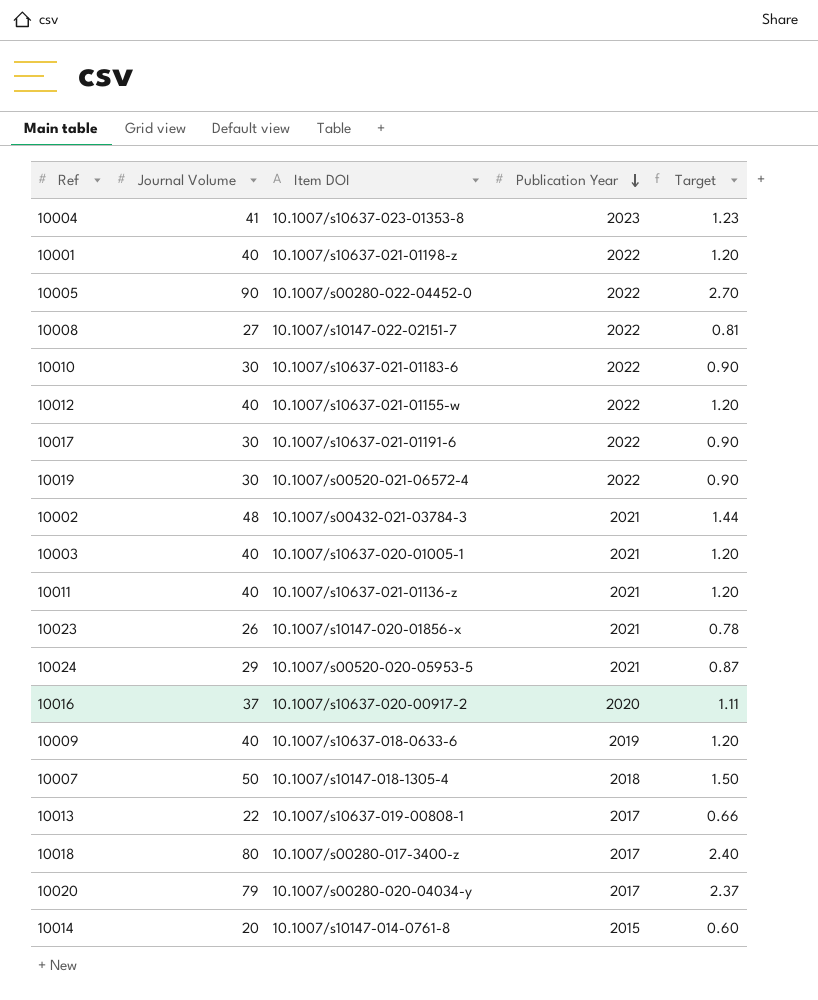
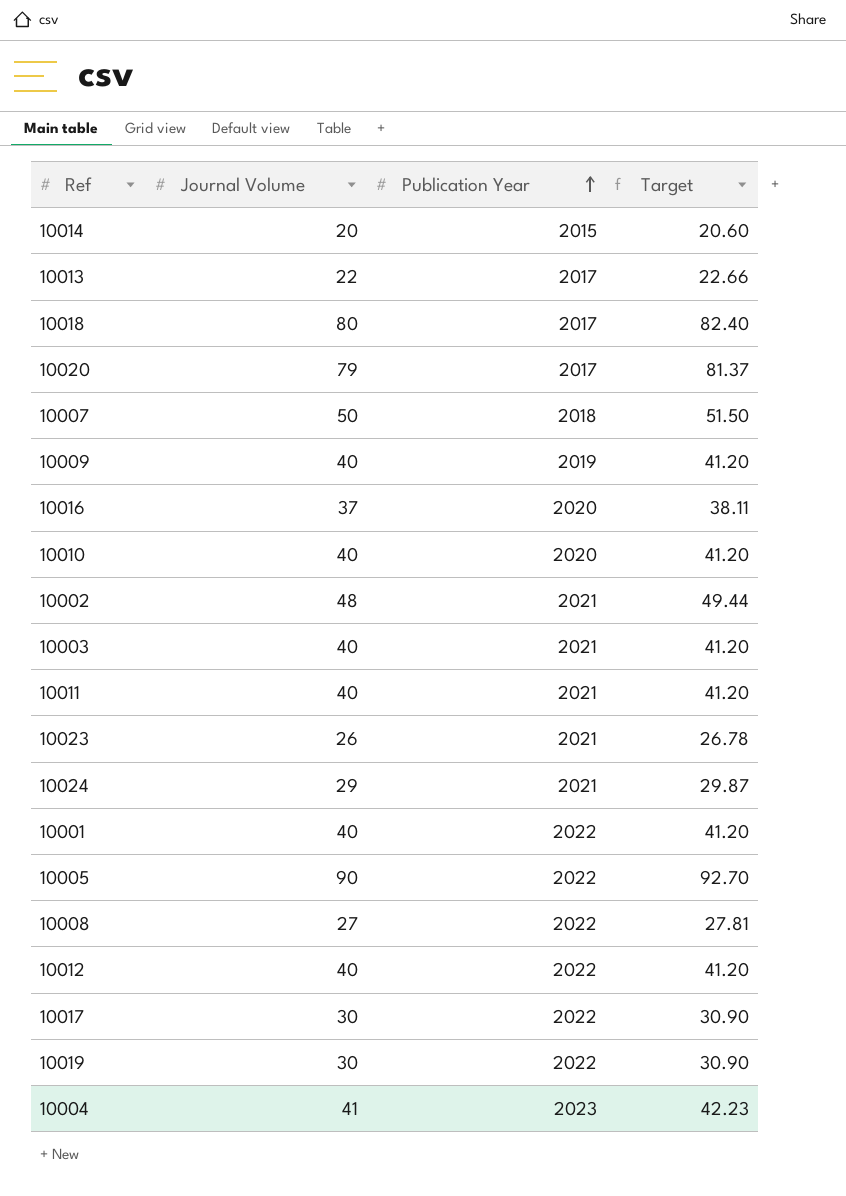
row order: Publication Year descending -> Publication Year ascending
column Item DOI | position: 3 -> none
column Target | formula: [Journal Volume] * 0.03 -> [Journal Volume] * 1.03
10010 | Journal Volume: 30 -> 40
10010 | Publication Year: 2022 -> 2020

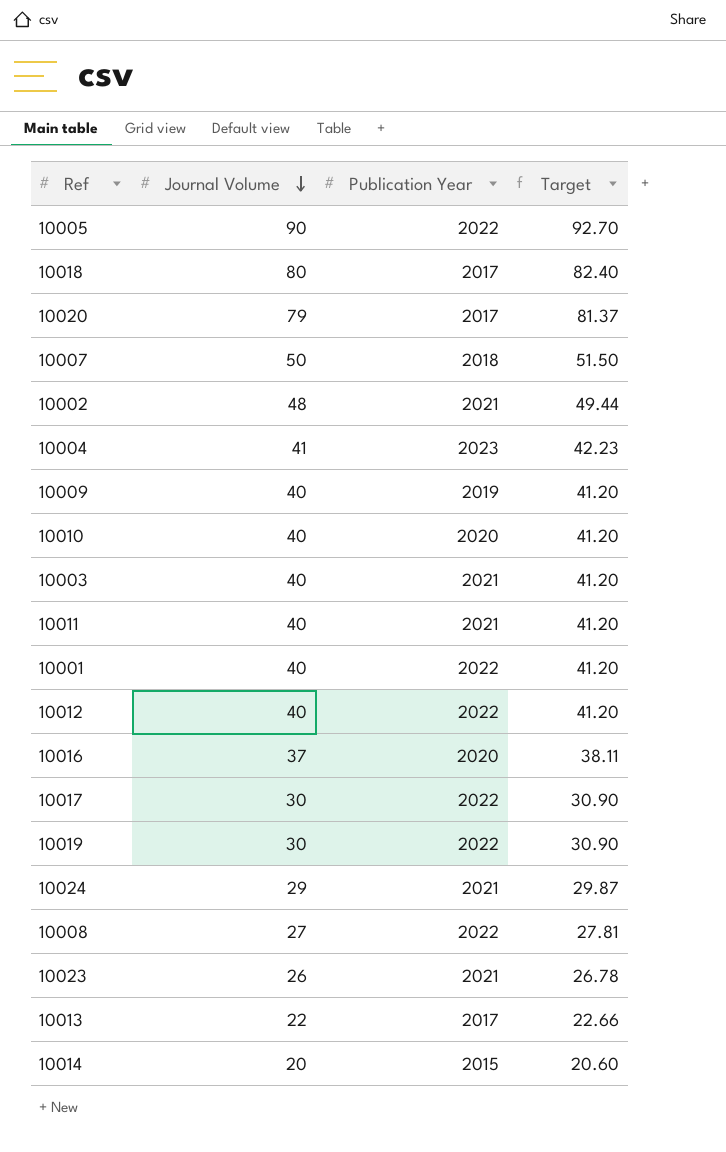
row order: Publication Year ascending -> Journal Volume descending

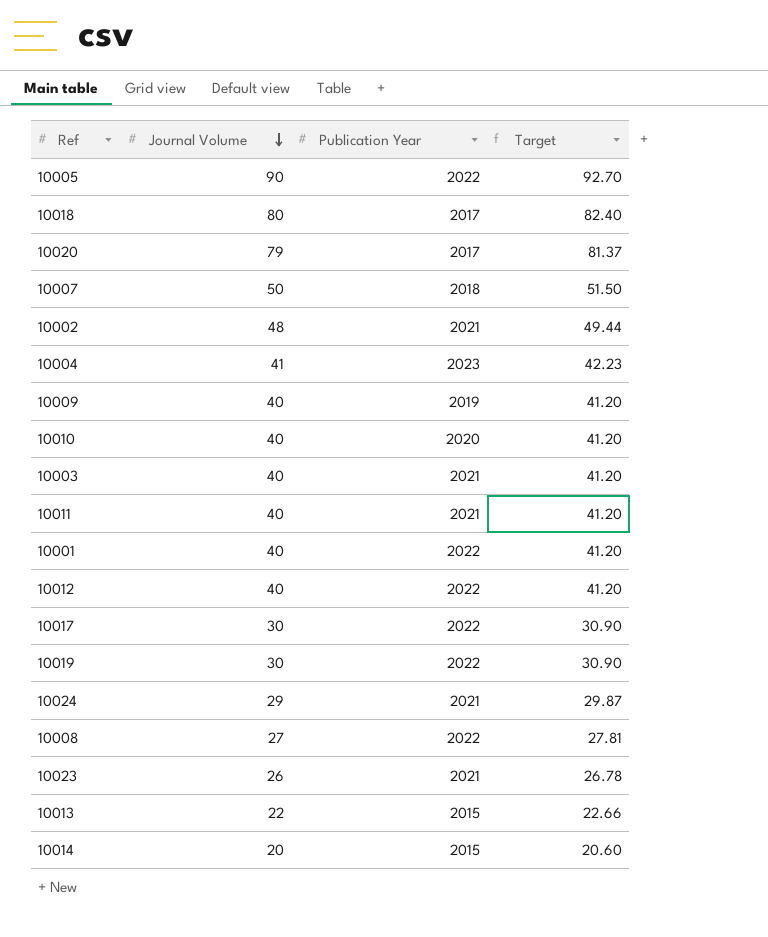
row 10016: 37 | 2020 | 38.11 -> none
10013 | Publication Year: 2017 -> 2015

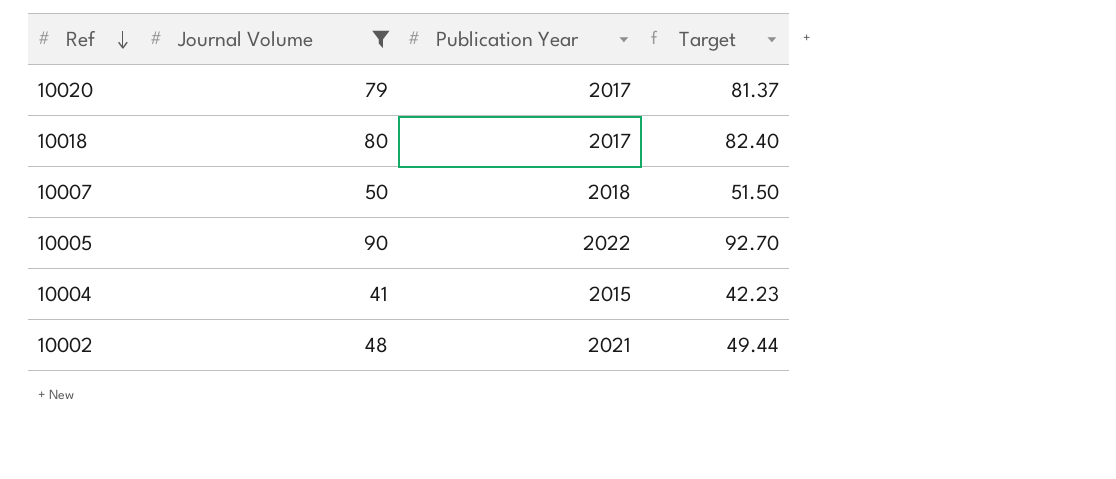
filter: none -> Journal Volume >= 41
row order: Journal Volume descending -> Ref descending
10004 | Publication Year: 2023 -> 2015

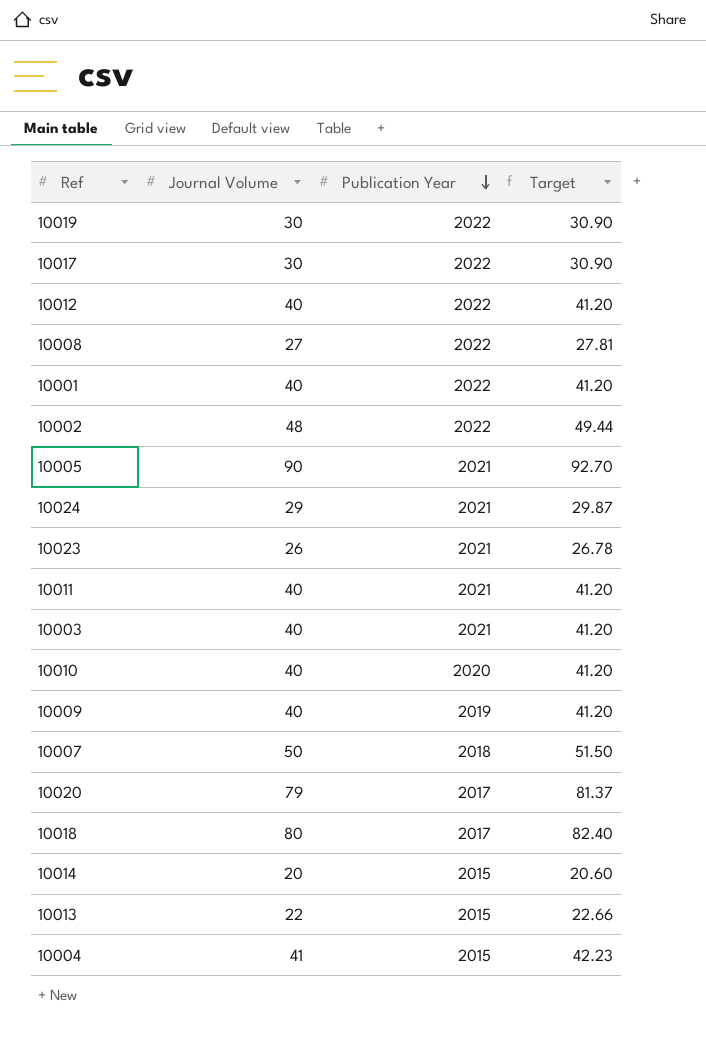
filter: Journal Volume >= 41 -> none
row order: Ref descending -> Publication Year descending
10002 | Publication Year: 2021 -> 2022
10005 | Publication Year: 2022 -> 2021

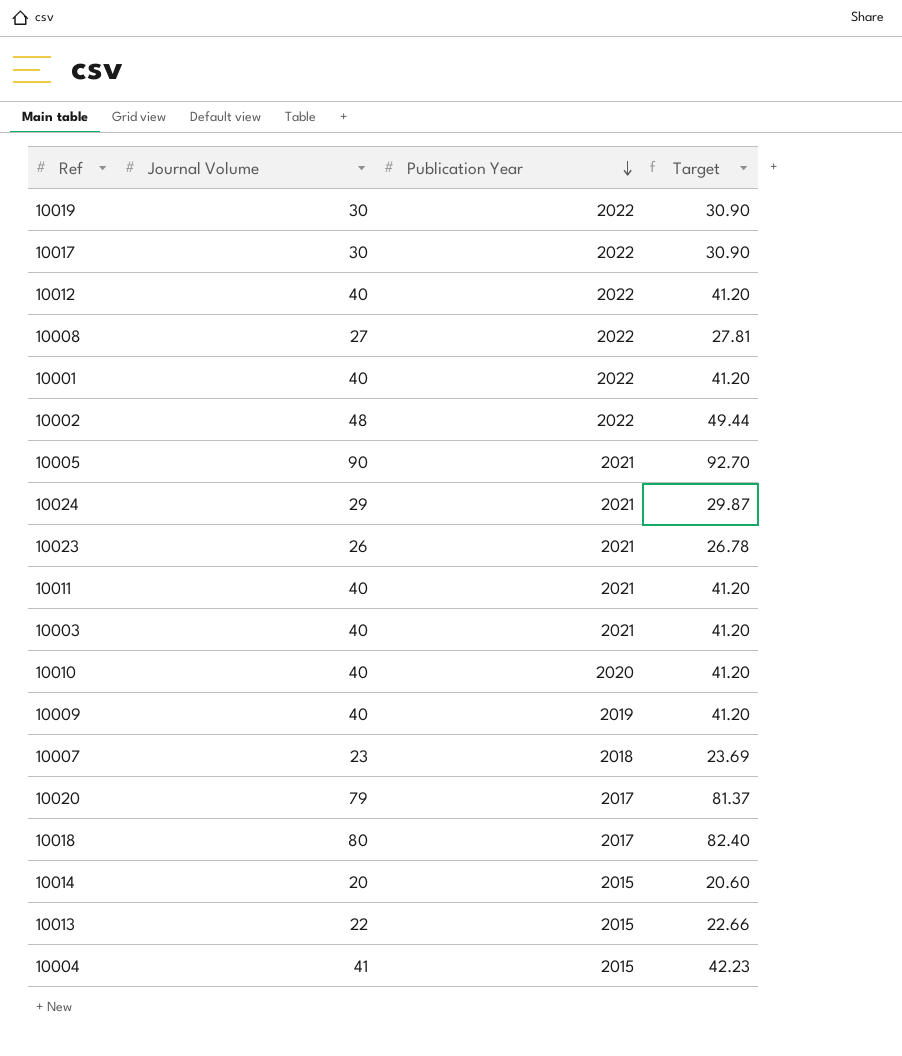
10007 | Journal Volume: 50 -> 23
10007 | Target: 51.50 -> 23.69

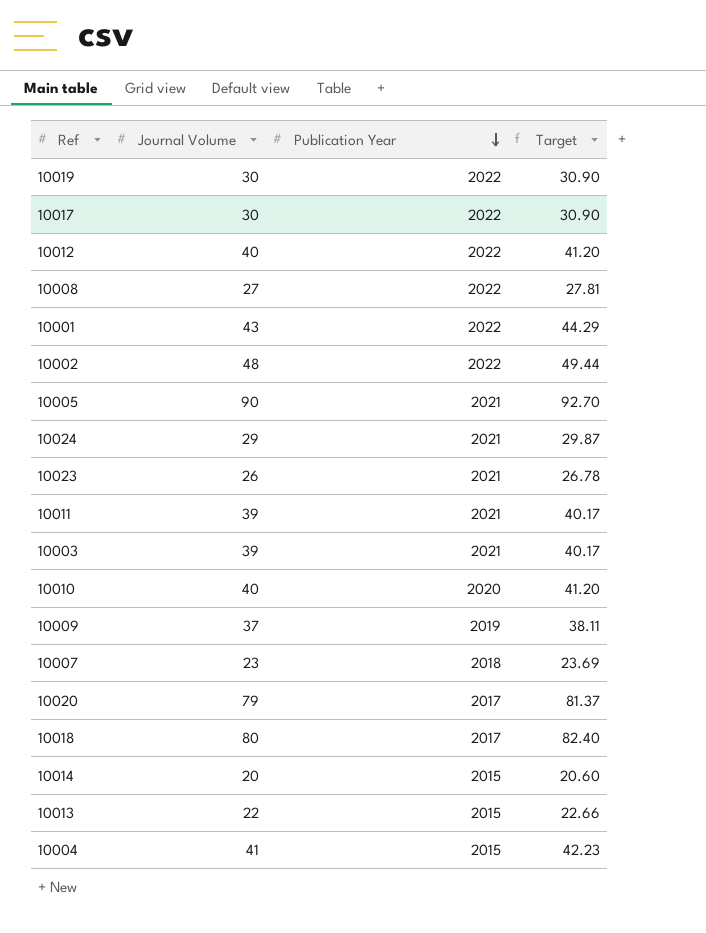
10001 | Journal Volume: 40 -> 43
10001 | Target: 41.20 -> 44.29
10011 | Journal Volume: 40 -> 39
10011 | Target: 41.20 -> 40.17
10003 | Journal Volume: 40 -> 39
10003 | Target: 41.20 -> 40.17
10009 | Journal Volume: 40 -> 37
10009 | Target: 41.20 -> 38.11

